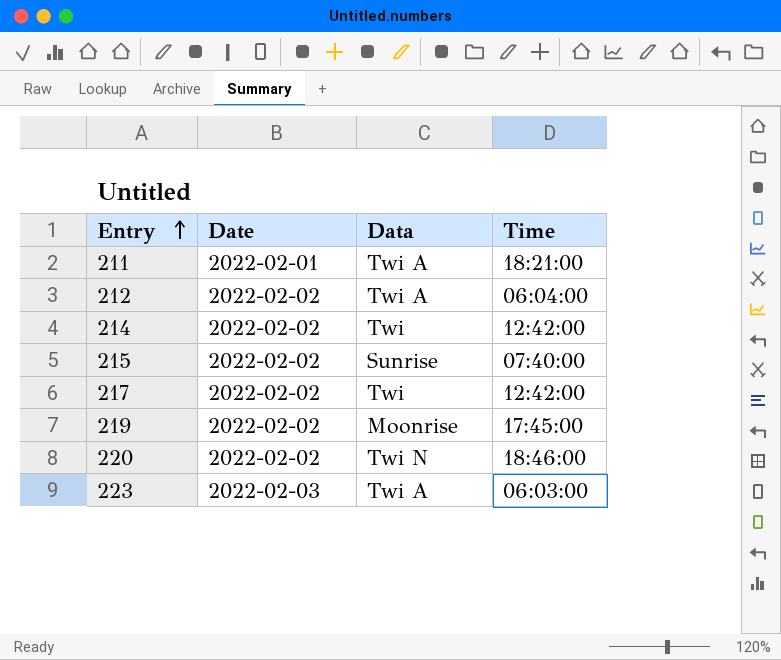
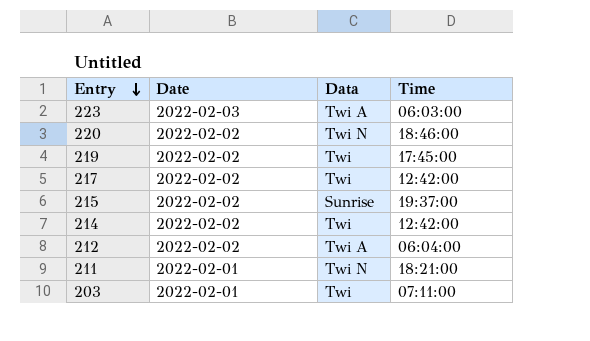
row order: Entry ascending -> Entry descending
219 | Data: Moonrise -> Twi
215 | Time: 07:40:00 -> 19:37:00
211 | Data: Twi A -> Twi N
row 203: none -> 2022-02-01 | Twi | 07:11:00

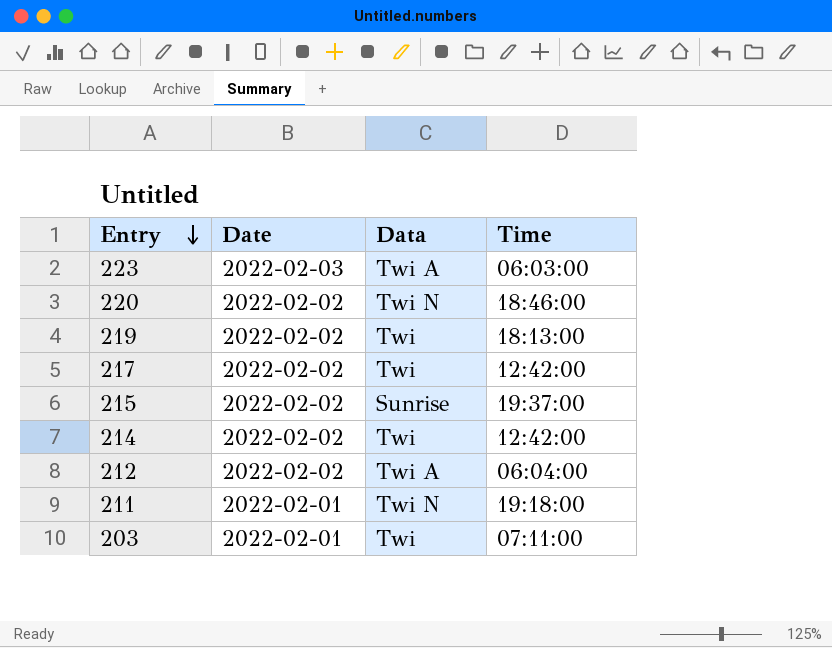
219 | Time: 17:45:00 -> 18:13:00
211 | Time: 18:21:00 -> 19:18:00

